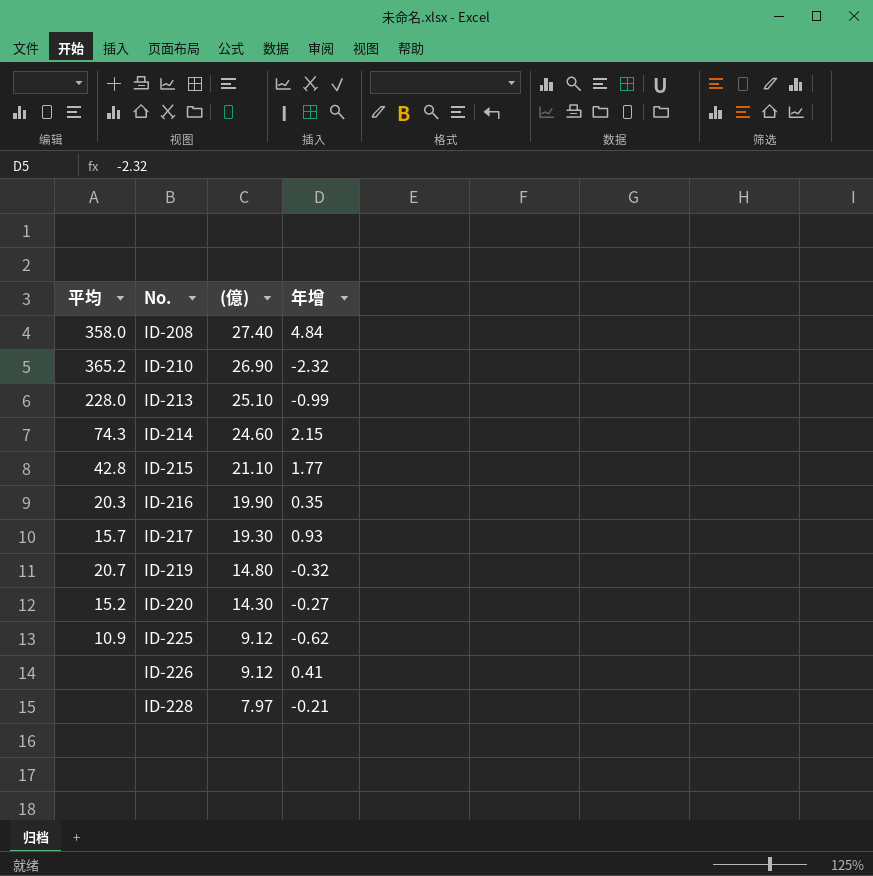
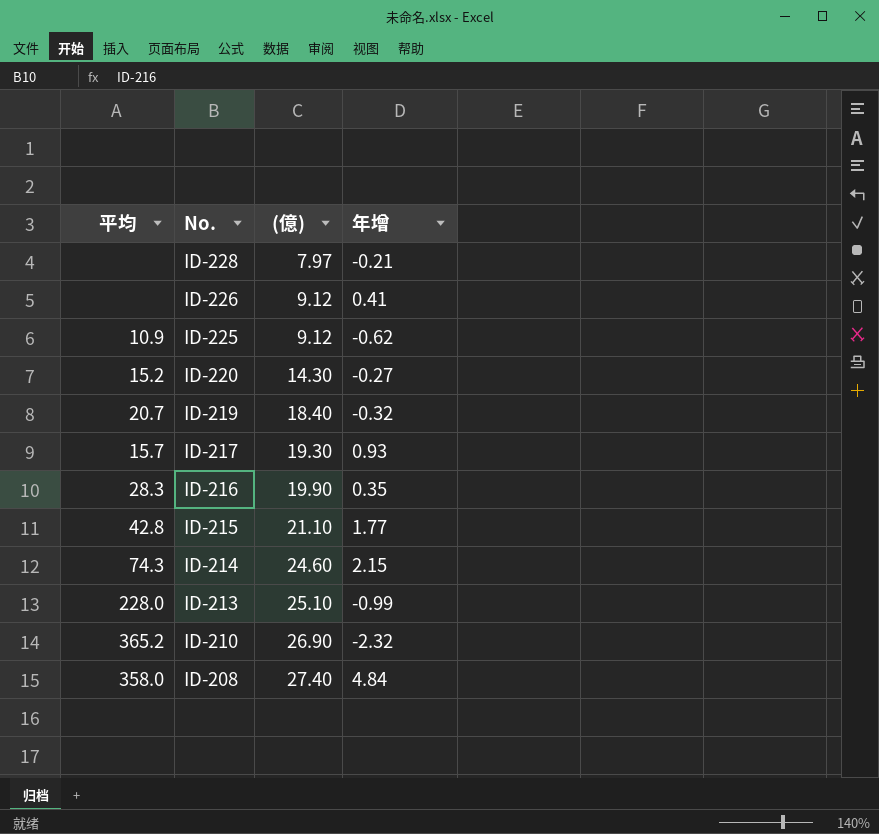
row order: No. ascending -> No. descending
ID-219 | (億): 14.80 -> 18.40
ID-216 | 平均: 20.3 -> 28.3

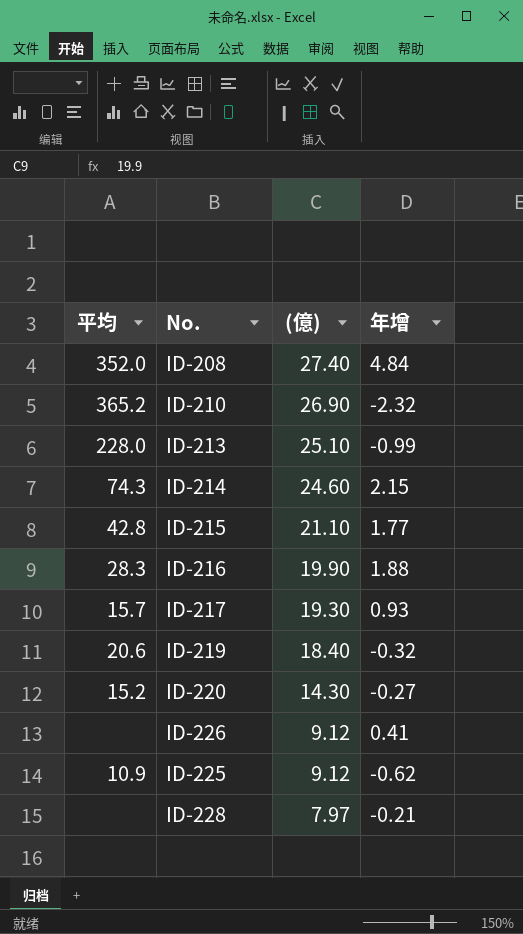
row order: No. descending -> (億) descending
ID-208 | 平均: 358.0 -> 352.0
ID-216 | 年增: 0.35 -> 1.88
ID-219 | 平均: 20.7 -> 20.6

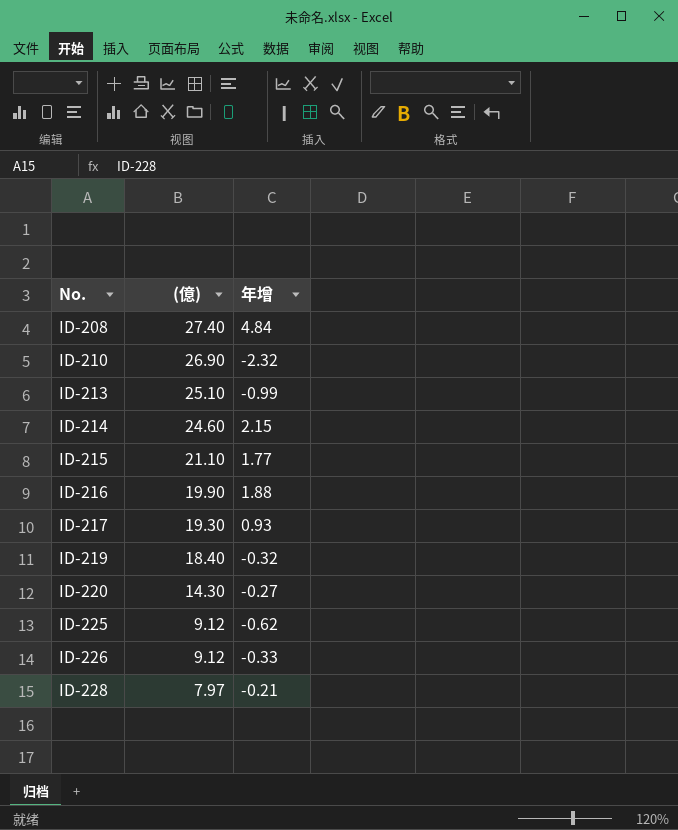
row order: (億) descending -> No. ascending
column 平均 | position: 1 -> none
ID-226 | 年增: 0.41 -> -0.33

